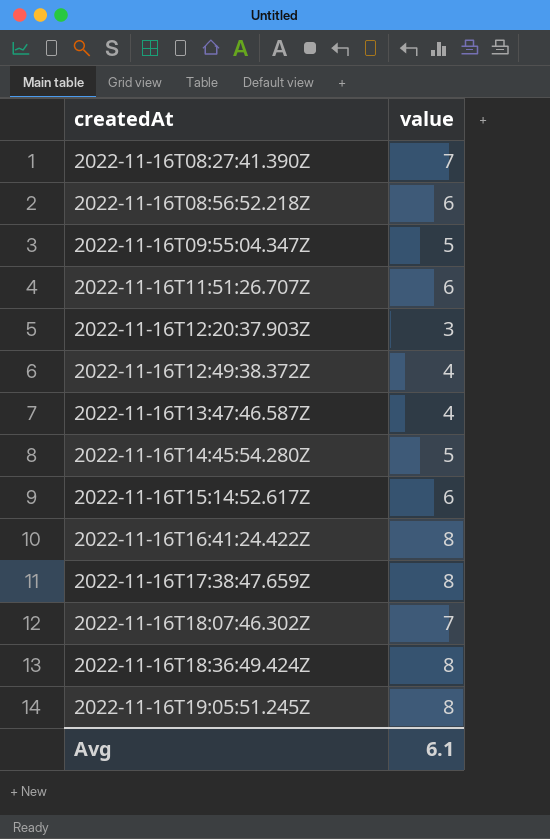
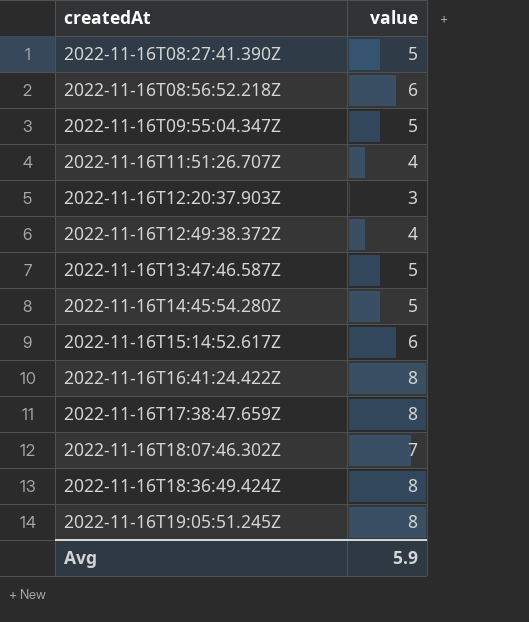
2022-11-16T08:27:41.390Z | value: 7 -> 5
2022-11-16T11:51:26.707Z | value: 6 -> 4
2022-11-16T13:47:46.587Z | value: 4 -> 5
Avg | value: 6.1 -> 5.9

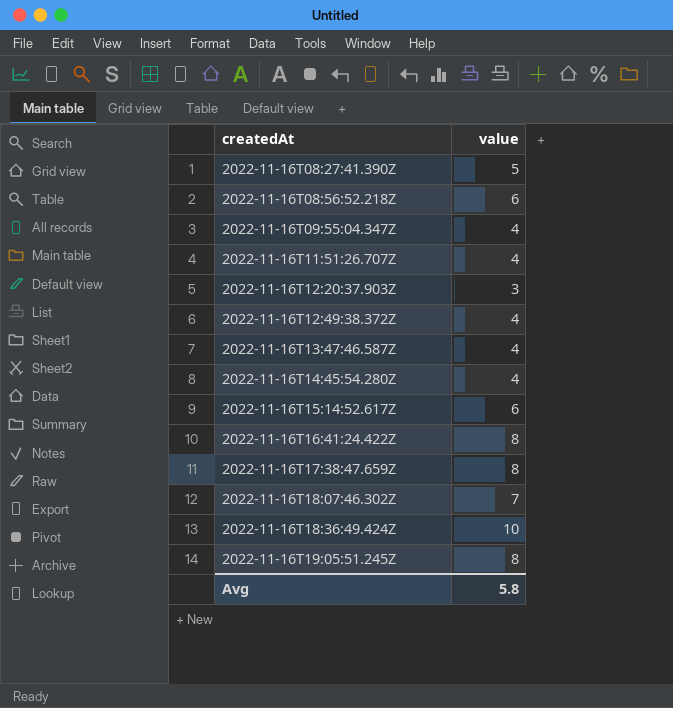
2022-11-16T09:55:04.347Z | value: 5 -> 4
2022-11-16T13:47:46.587Z | value: 5 -> 4
2022-11-16T14:45:54.280Z | value: 5 -> 4
2022-11-16T18:36:49.424Z | value: 8 -> 10
Avg | value: 5.9 -> 5.8

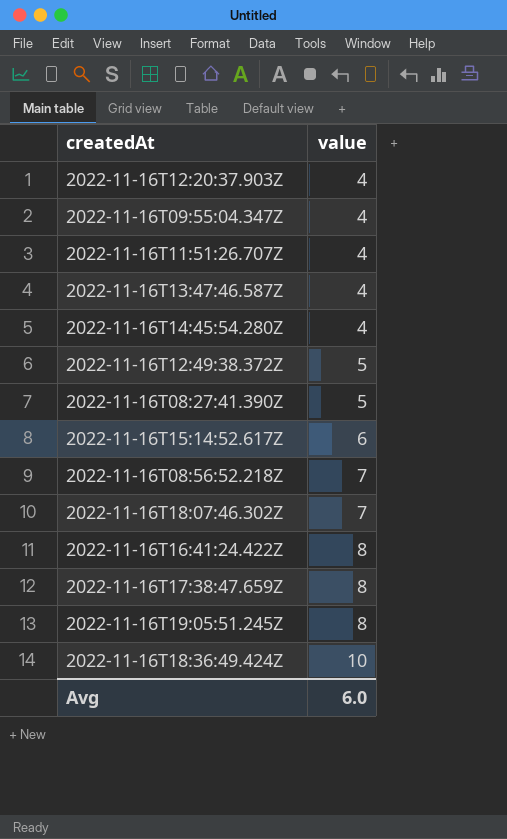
row order: createdAt ascending -> value ascending
2022-11-16T12:20:37.903Z | value: 3 -> 4
2022-11-16T12:49:38.372Z | value: 4 -> 5
2022-11-16T08:56:52.218Z | value: 6 -> 7
Avg | value: 5.8 -> 6.0

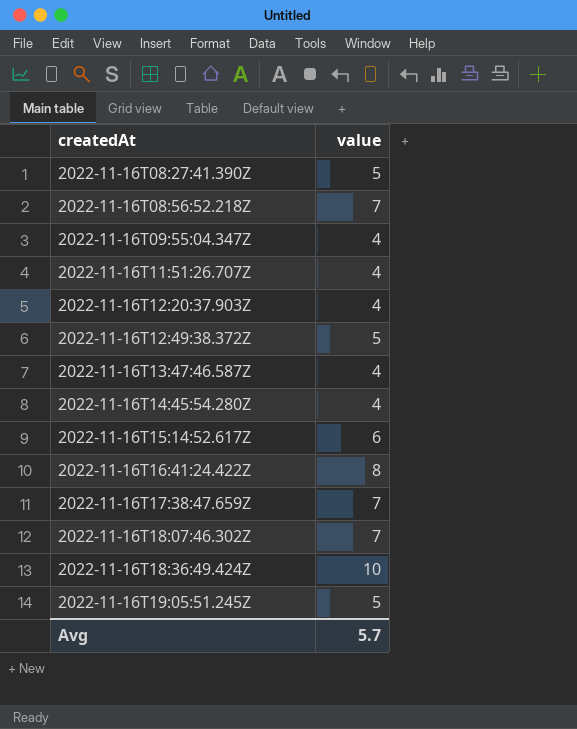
row order: value ascending -> createdAt ascending
2022-11-16T17:38:47.659Z | value: 8 -> 7
2022-11-16T19:05:51.245Z | value: 8 -> 5
Avg | value: 6.0 -> 5.7

